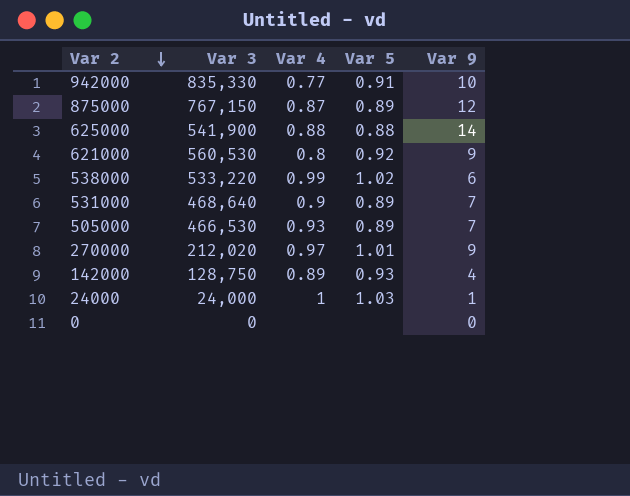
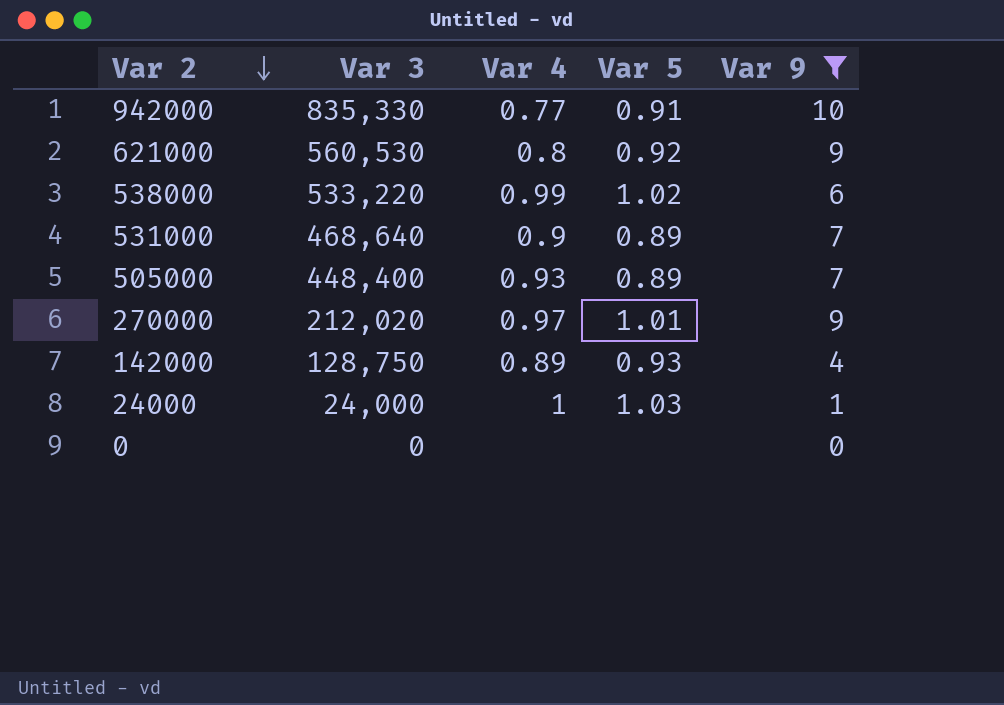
filter: none -> Var 9 <= 10
505000 | Var 3: 466,530 -> 448,400

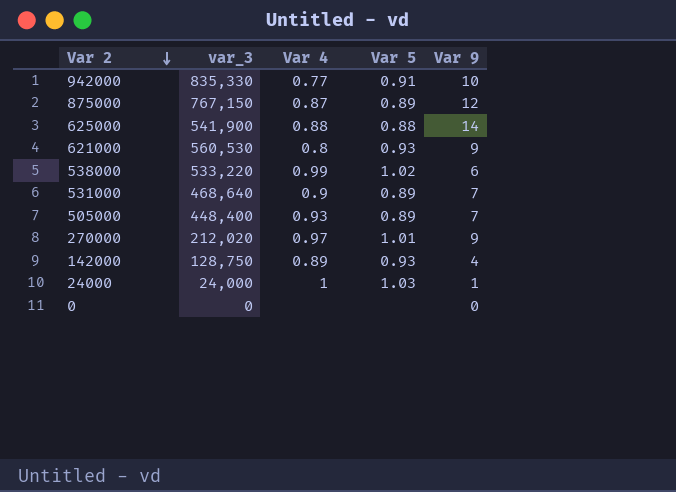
filter: Var 9 <= 10 -> none
column name: Var 3 -> var_3
621000 | Var 5: 0.92 -> 0.93

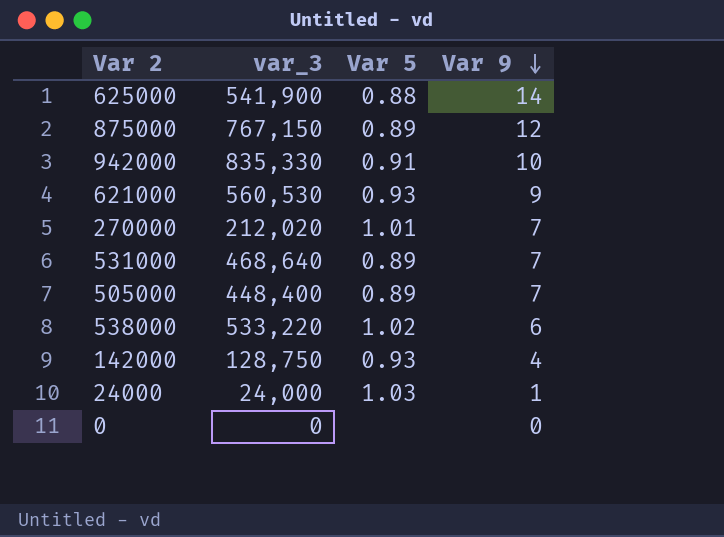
row order: Var 2 descending -> Var 9 descending
column Var 4 | position: 3 -> none
270000 | Var 9: 9 -> 7

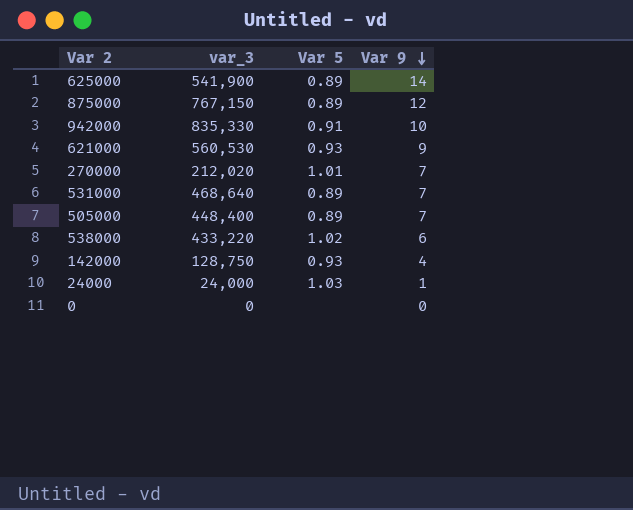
625000 | Var 5: 0.88 -> 0.89
538000 | var_3: 533,220 -> 433,220

